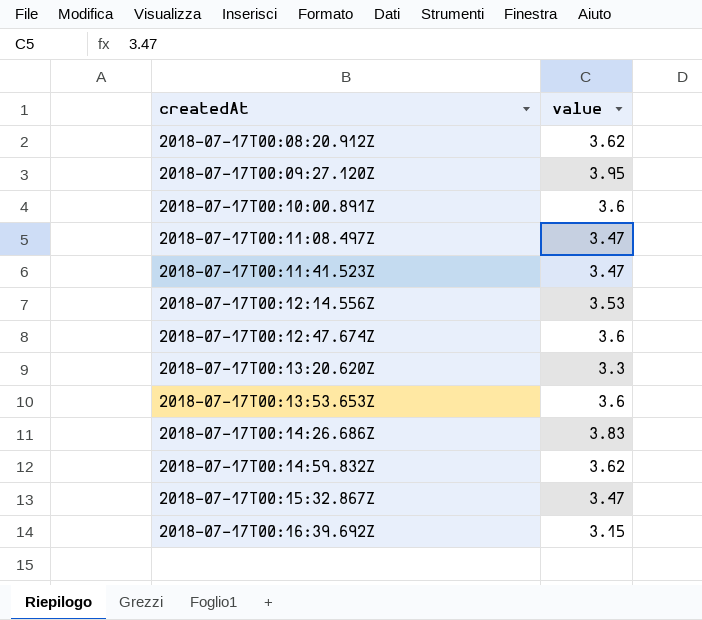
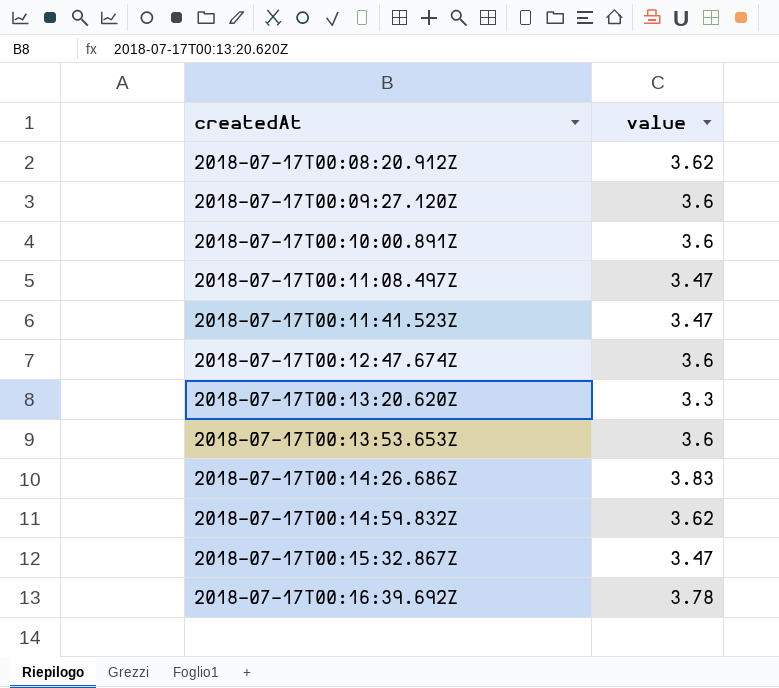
row 2018-07-17T00:12:14.556Z: 3.53 -> none
2018-07-17T00:09:27.120Z | value: 3.95 -> 3.6
2018-07-17T00:16:39.692Z | value: 3.15 -> 3.78

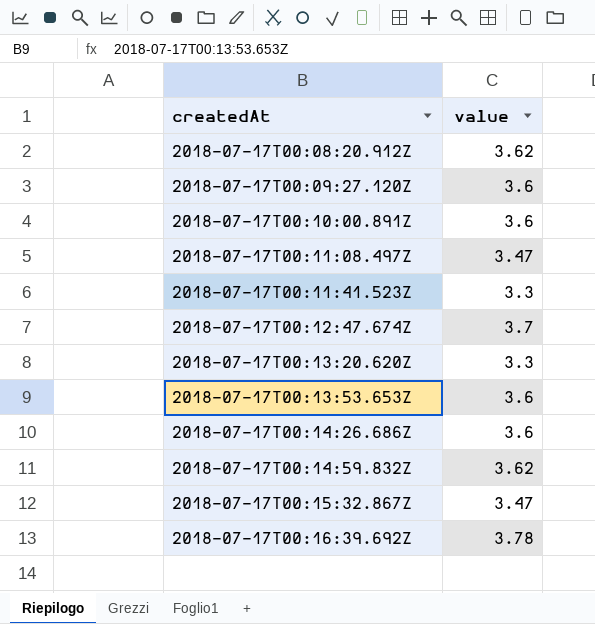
2018-07-17T00:11:41.523Z | value: 3.47 -> 3.3
2018-07-17T00:12:47.674Z | value: 3.6 -> 3.7
2018-07-17T00:14:26.686Z | value: 3.83 -> 3.6

